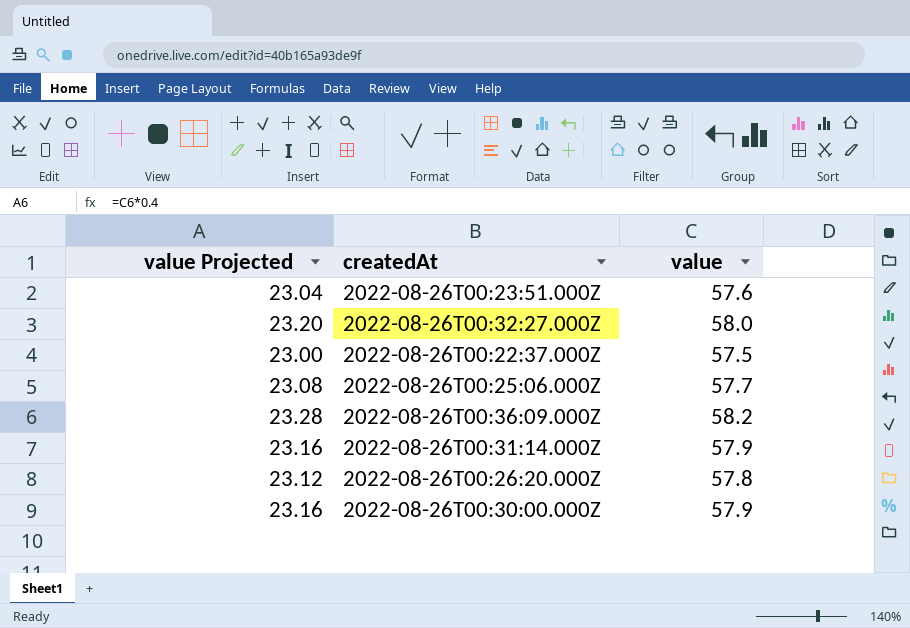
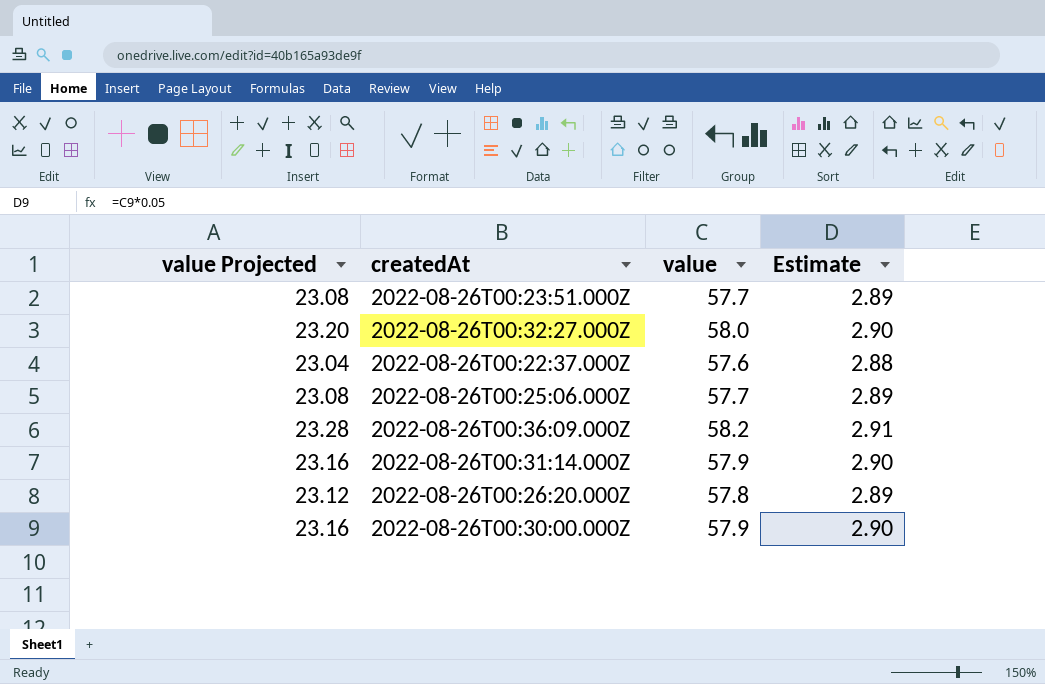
column Estimate | formula: none -> [value] * 0.05
2022-08-26T00:23:51.000Z | value Projected: 23.04 -> 23.08
2022-08-26T00:23:51.000Z | value: 57.6 -> 57.7
2022-08-26T00:22:37.000Z | value Projected: 23.00 -> 23.04
2022-08-26T00:22:37.000Z | value: 57.5 -> 57.6

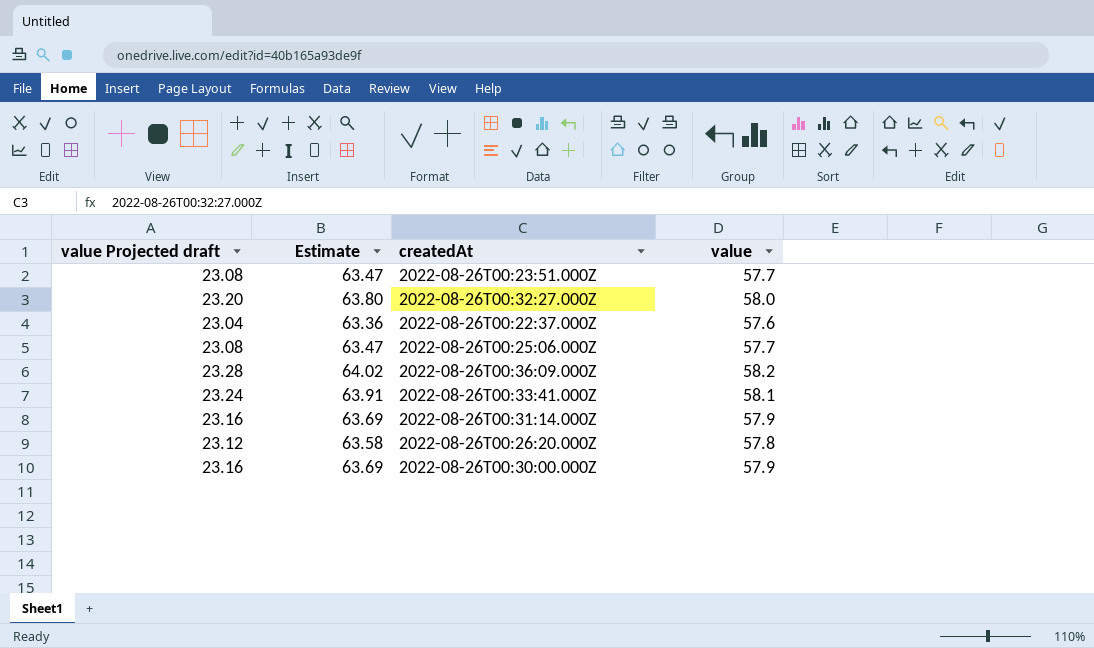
column name: value Projected -> value Projected draft
column Estimate | formula: [value] * 0.05 -> [value] * 1.1
column Estimate | position: 4 -> 2
row 2022-08-26T00:33:41.000Z: none -> 23.24 | 63.91 | 58.1

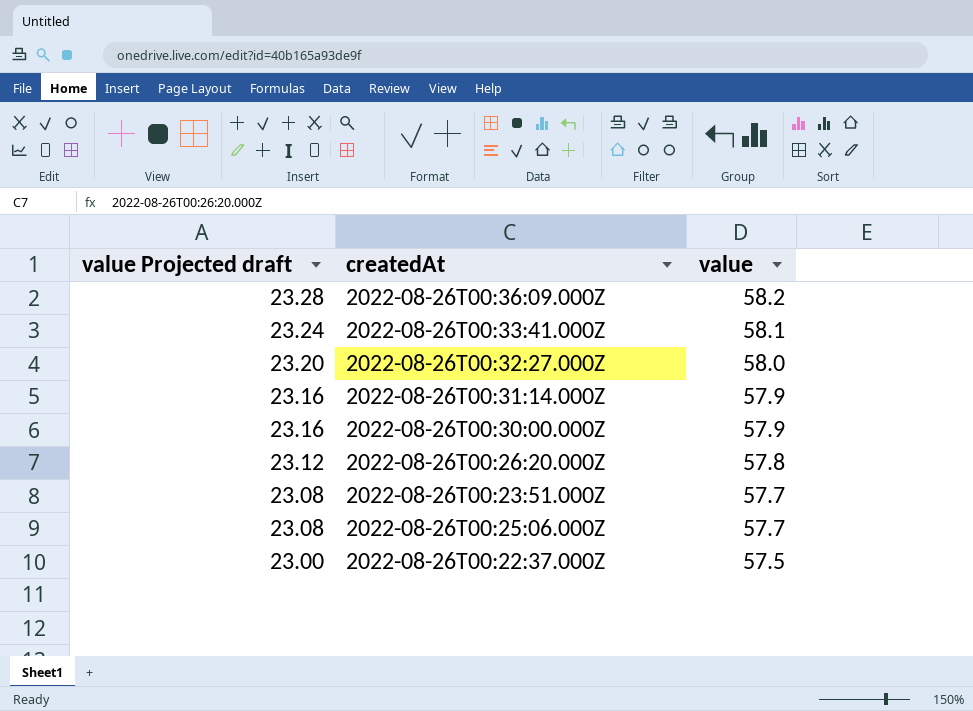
row order: none -> value Projected draft descending
column Estimate | formula: [value] * 1.1 -> none
2022-08-26T00:22:37.000Z | value Projected draft: 23.04 -> 23.00
2022-08-26T00:22:37.000Z | value: 57.6 -> 57.5

